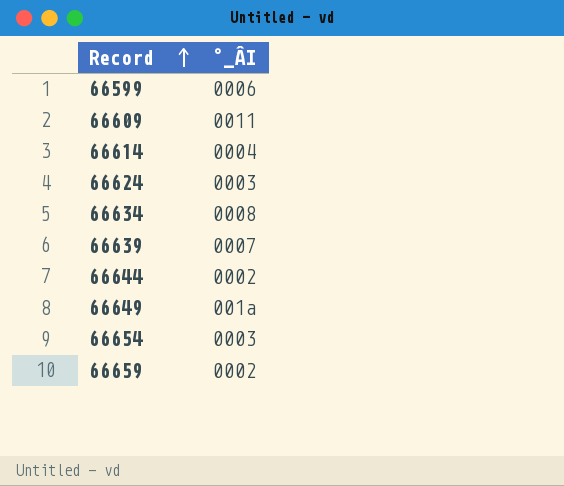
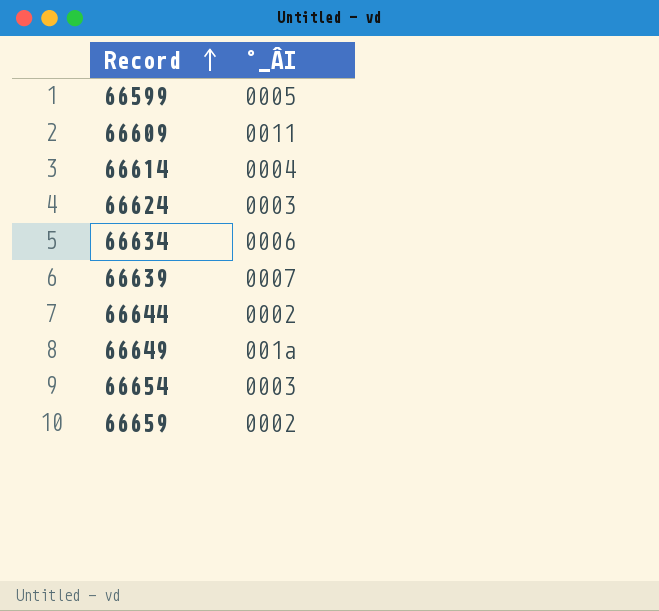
66599 | °_ÂI: 0006 -> 0005
66634 | °_ÂI: 0008 -> 0006

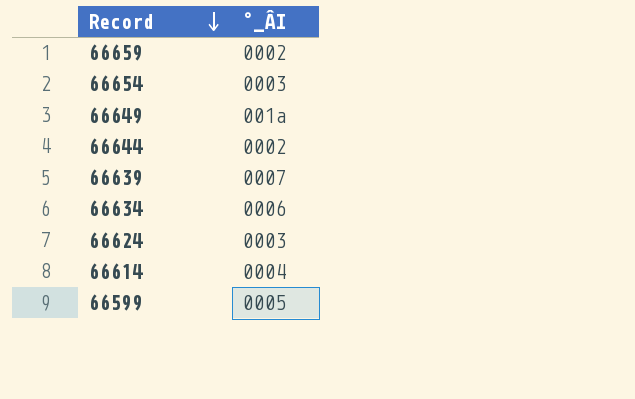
row order: Record ascending -> Record descending
row 66609: 0011 -> none

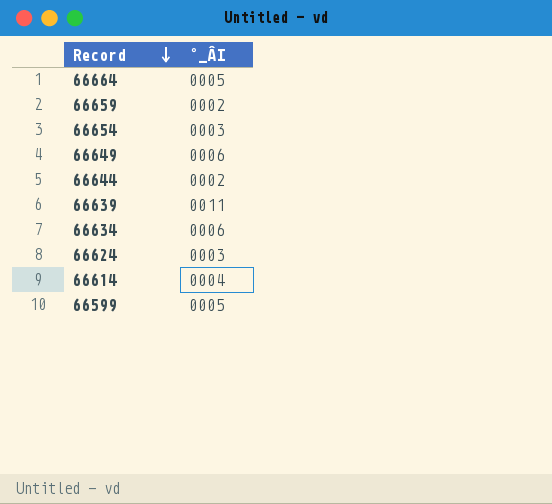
row 66664: none -> 0005
66649 | °_ÂI: 001a -> 0006
66639 | °_ÂI: 0007 -> 0011

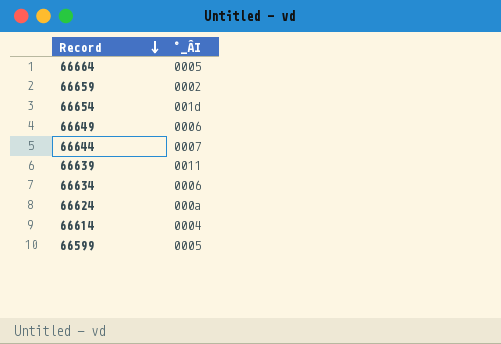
66654 | °_ÂI: 0003 -> 001d
66644 | °_ÂI: 0002 -> 0007
66624 | °_ÂI: 0003 -> 000a

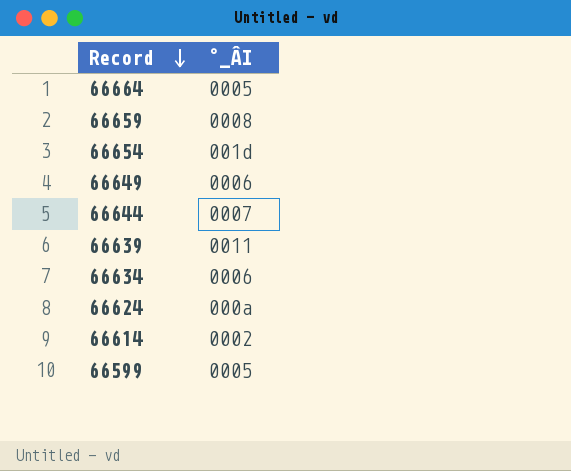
66659 | °_ÂI: 0002 -> 0008
66614 | °_ÂI: 0004 -> 0002

